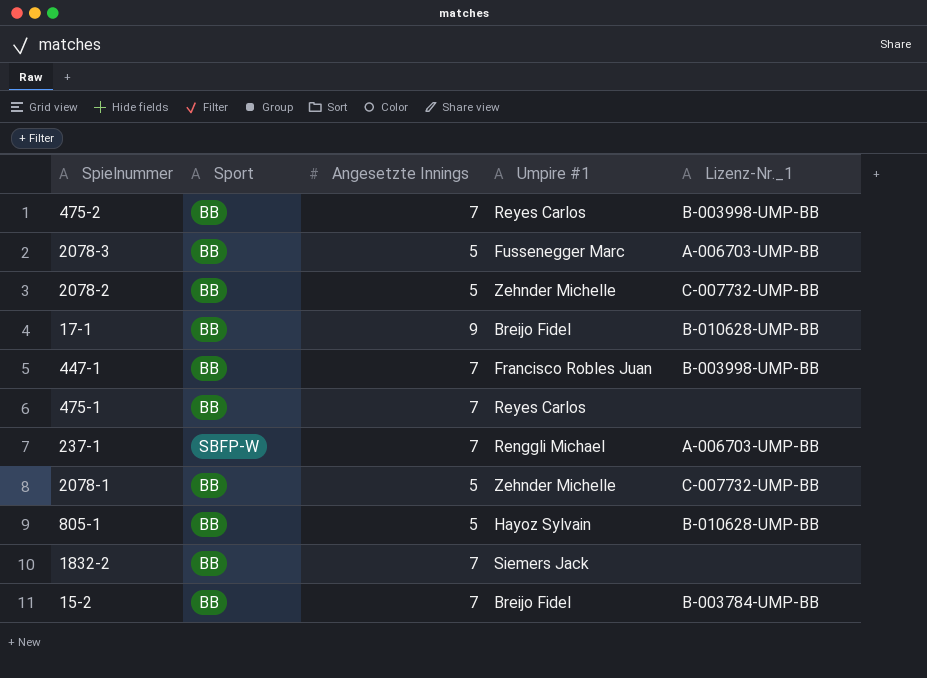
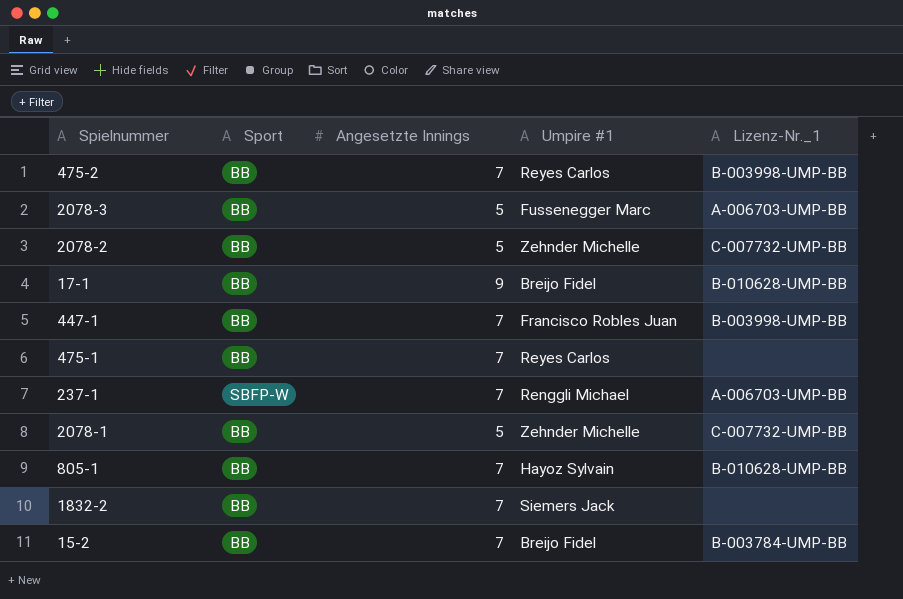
805-1 | Angesetzte Innings: 5 -> 7

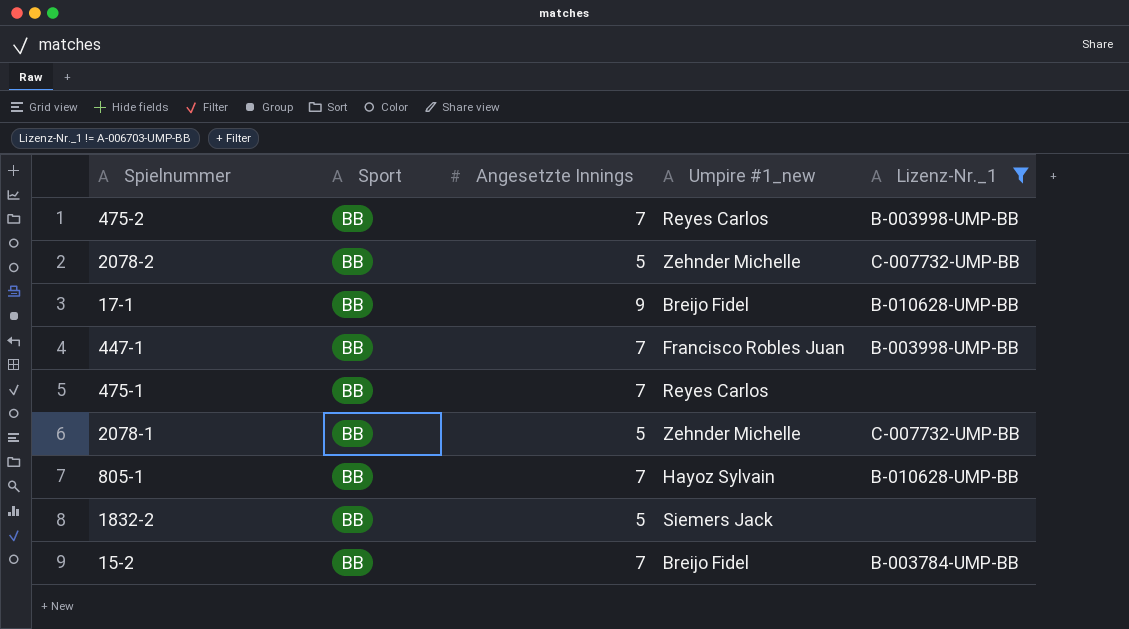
filter: none -> Lizenz-Nr._1 != A-006703-UMP-BB
column name: Umpire #1 -> Umpire #1_new
1832-2 | Angesetzte Innings: 7 -> 5

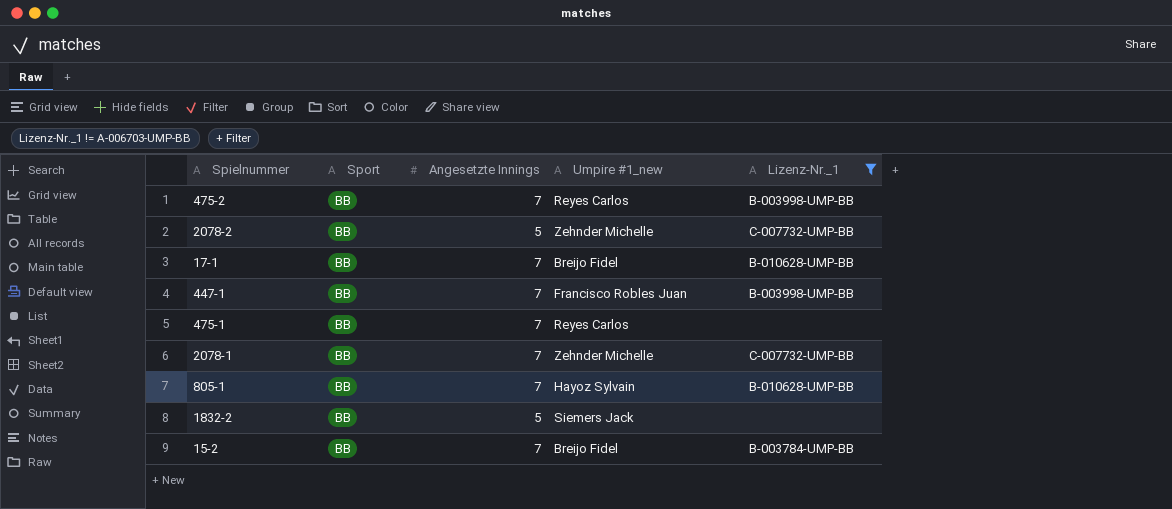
17-1 | Angesetzte Innings: 9 -> 7
2078-1 | Angesetzte Innings: 5 -> 7

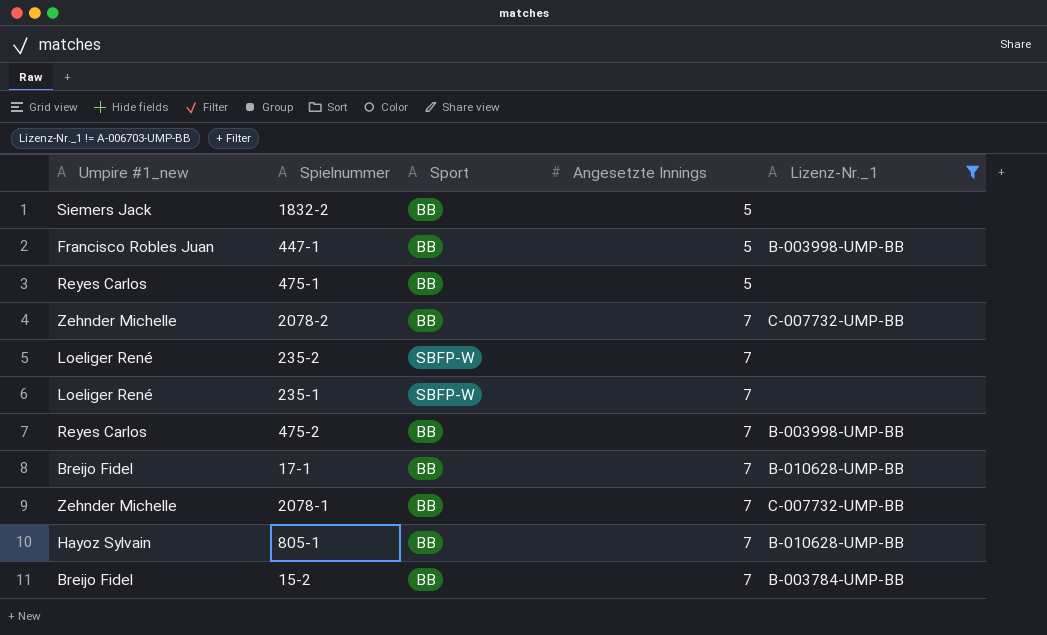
row order: none -> Angesetzte Innings ascending
column Umpire #1_new | position: 4 -> 1
447-1 | Angesetzte Innings: 7 -> 5
475-1 | Angesetzte Innings: 7 -> 5
2078-2 | Angesetzte Innings: 5 -> 7
row 235-2: none -> Loeliger René | SBFP-W | 7 | none
row 235-1: none -> Loeliger René | SBFP-W | 7 | none

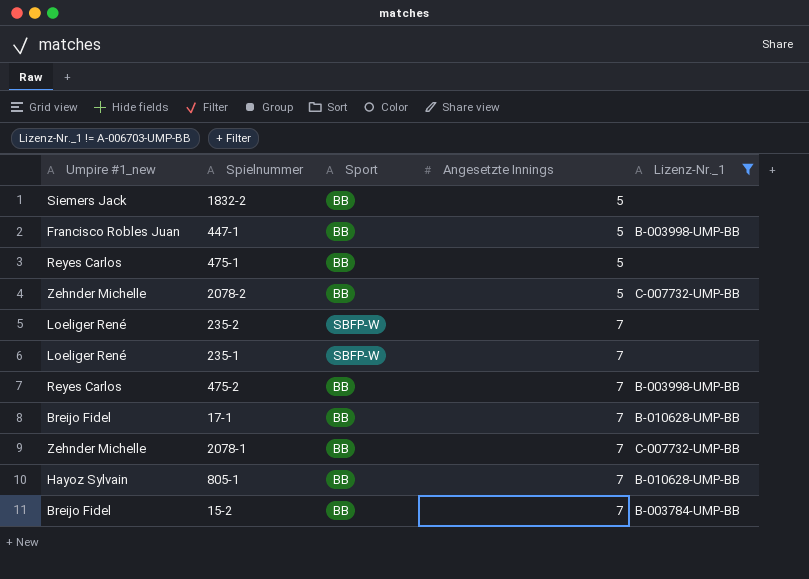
2078-2 | Angesetzte Innings: 7 -> 5

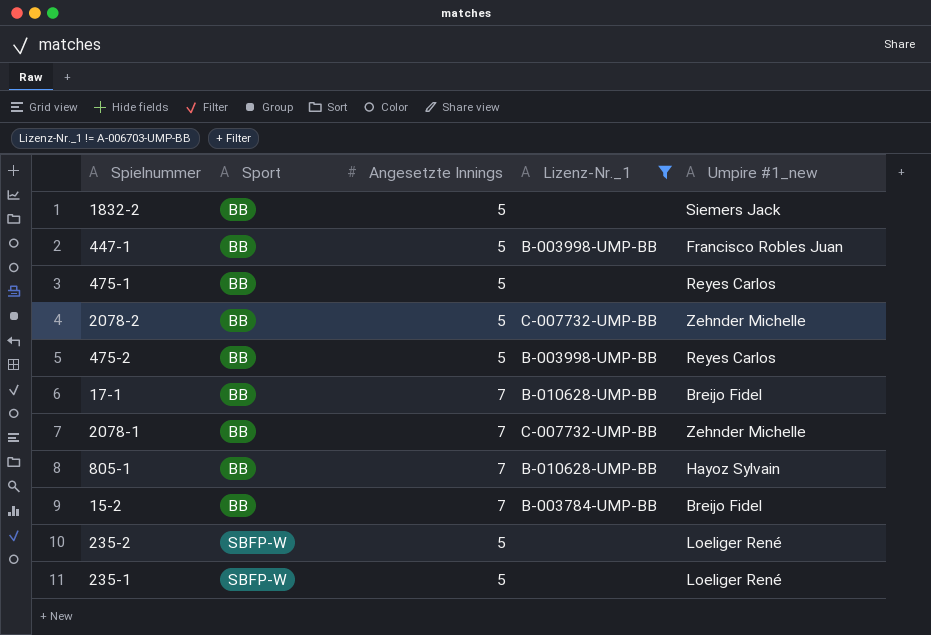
row order: Angesetzte Innings ascending -> Sport ascending
column Umpire #1_new | position: 1 -> 5
475-2 | Angesetzte Innings: 7 -> 5
235-2 | Angesetzte Innings: 7 -> 5
235-1 | Angesetzte Innings: 7 -> 5

